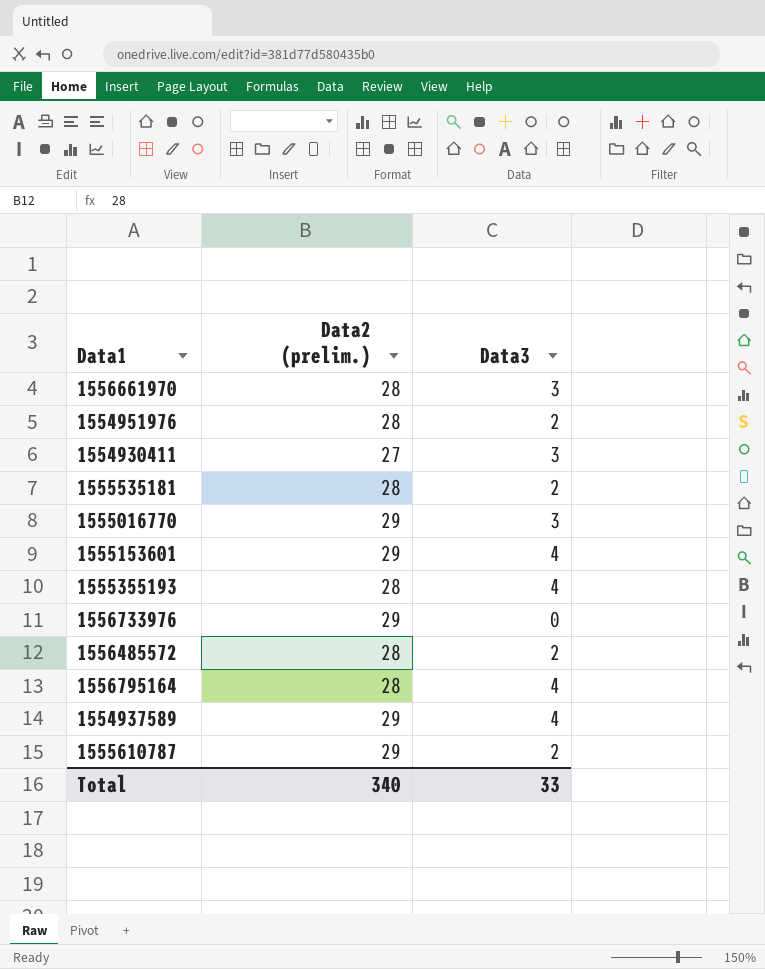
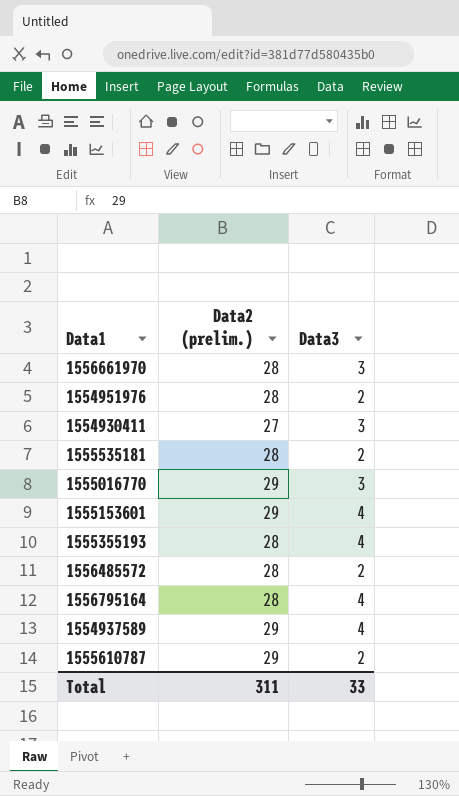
row 1556733976: 29 | 0 -> none
Total | Data2 (prelim.): 340 -> 311

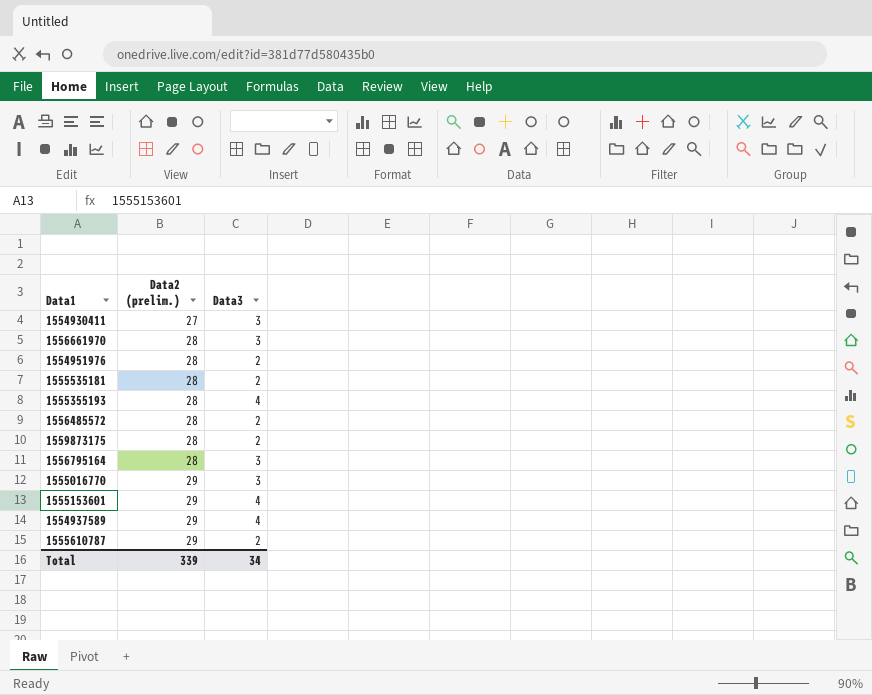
row order: none -> Data2 (prelim.) ascending
row 1559873175: none -> 28 | 2
1556795164 | Data3: 4 -> 3
Total | Data2 (prelim.): 311 -> 339
Total | Data3: 33 -> 34

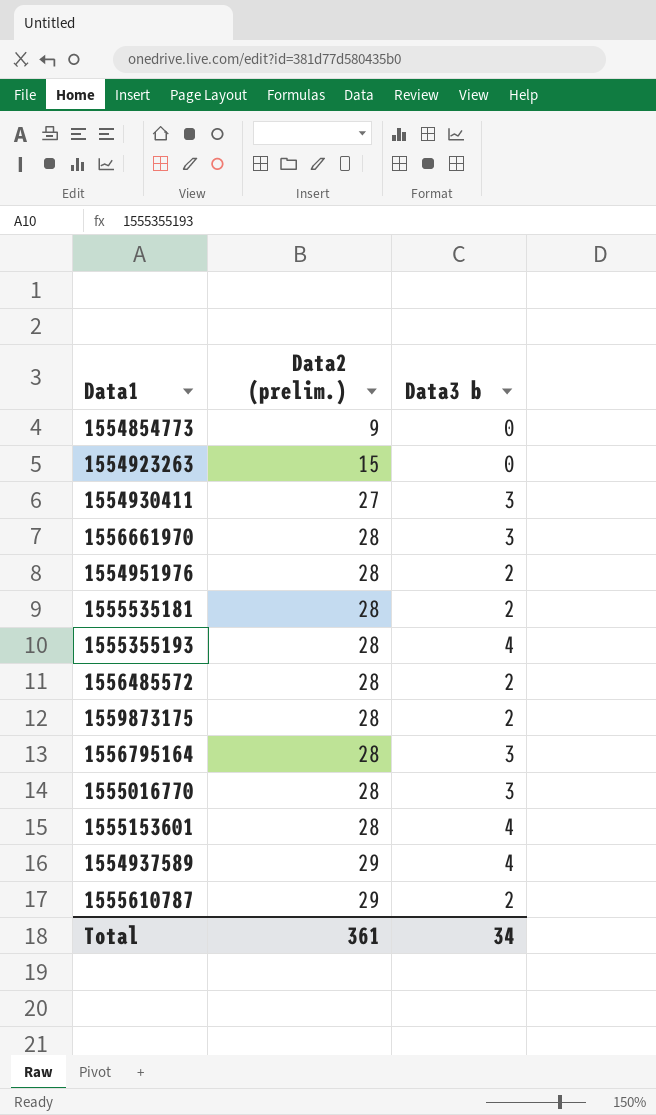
column name: Data3 -> Data3 b
row 1554854773: none -> 9 | 0
row 1554923263: none -> 15 | 0
1555016770 | Data2 (prelim.): 29 -> 28
1555153601 | Data2 (prelim.): 29 -> 28
Total | Data2 (prelim.): 339 -> 361

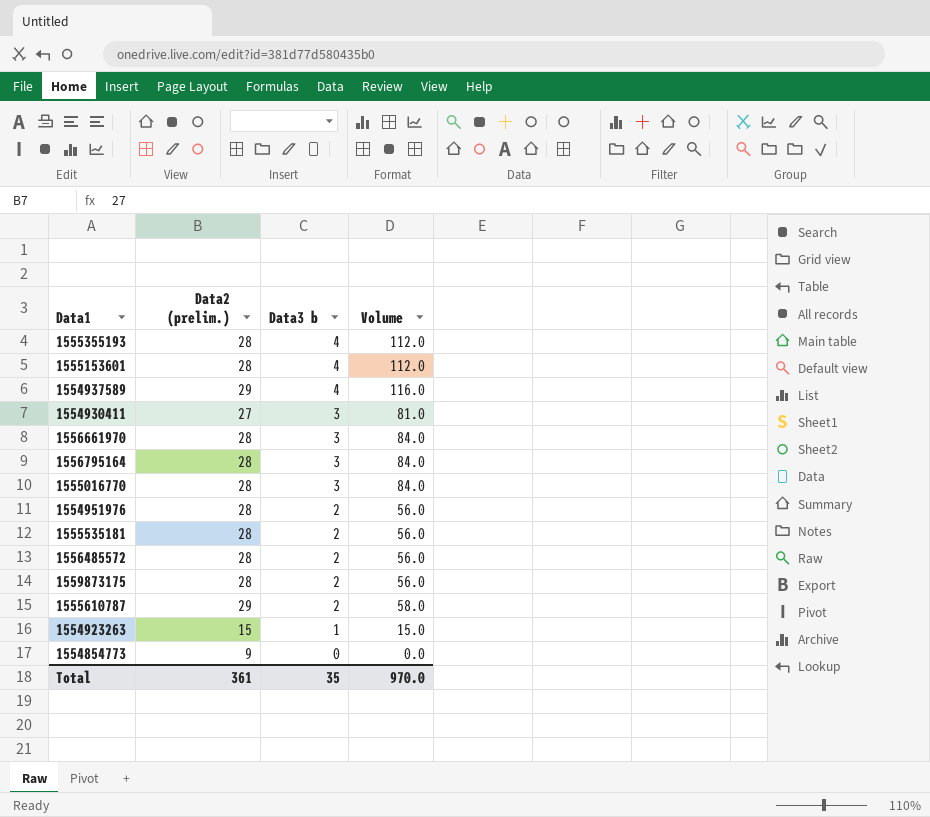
row order: Data2 (prelim.) ascending -> Data3 b descending
column Volume | formula: none -> [Data2 (prelim.)] * [Data3 b]
1554923263 | Data3 b: 0 -> 1
Total | Data3 b: 34 -> 35

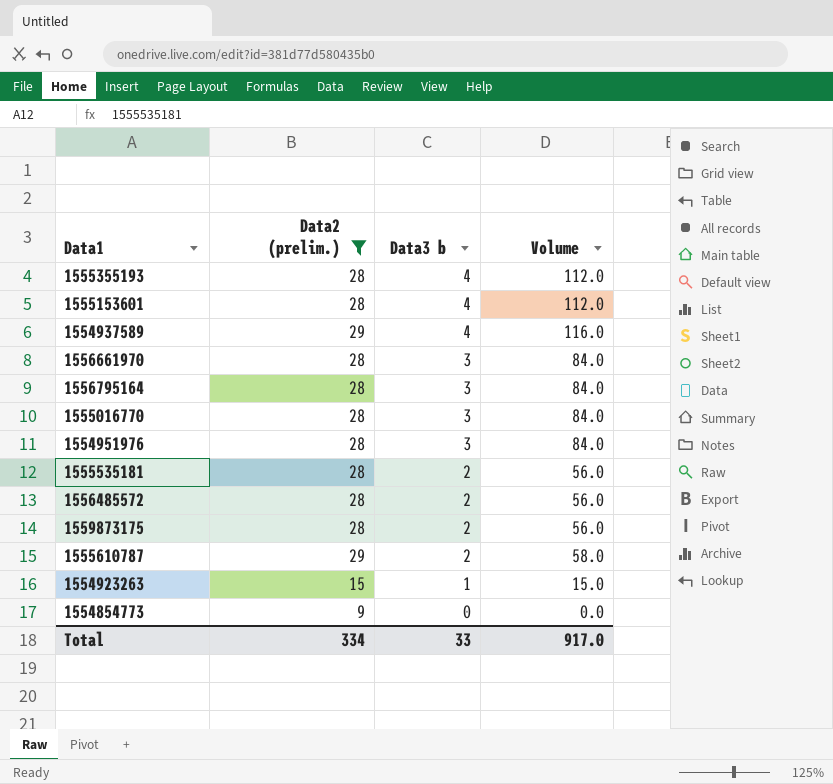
filter: none -> Data2 (prelim.) != 27
1554951976 | Data3 b: 2 -> 3
1554951976 | Volume: 56.0 -> 84.0
Total | Data2 (prelim.): 361 -> 334
Total | Data3 b: 35 -> 33
Total | Volume: 970.0 -> 917.0

